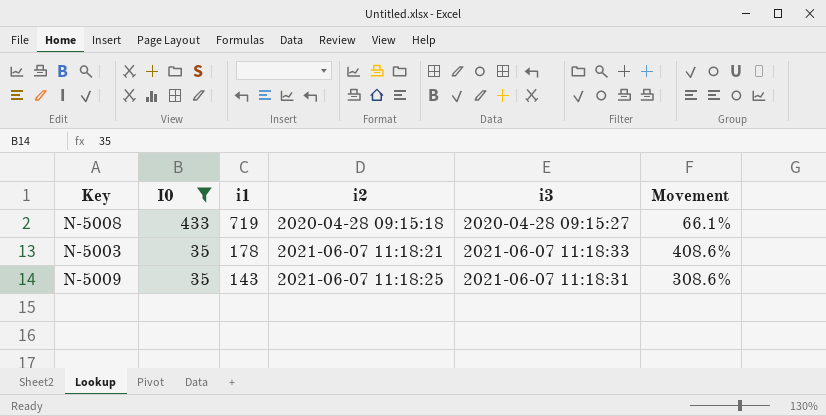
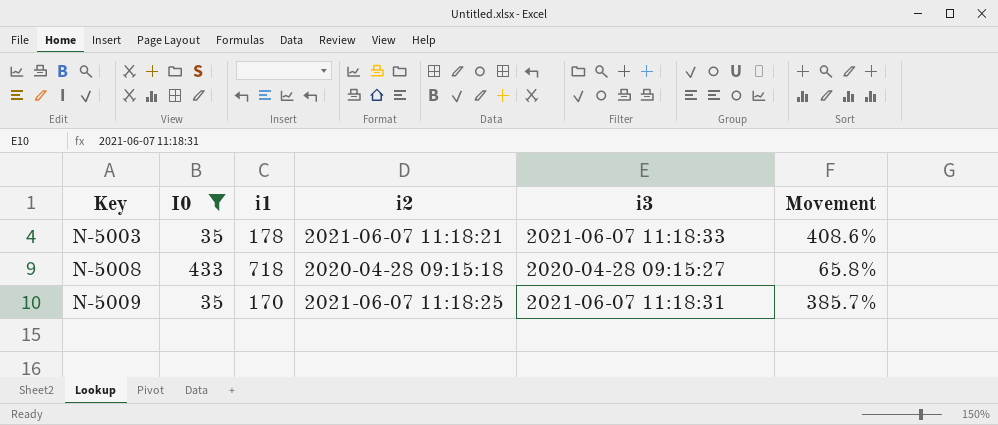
row order: I0 descending -> Key ascending
N-5008 | i1: 719 -> 718
N-5008 | Movement: 66.1% -> 65.8%
N-5009 | i1: 143 -> 170
N-5009 | Movement: 308.6% -> 385.7%

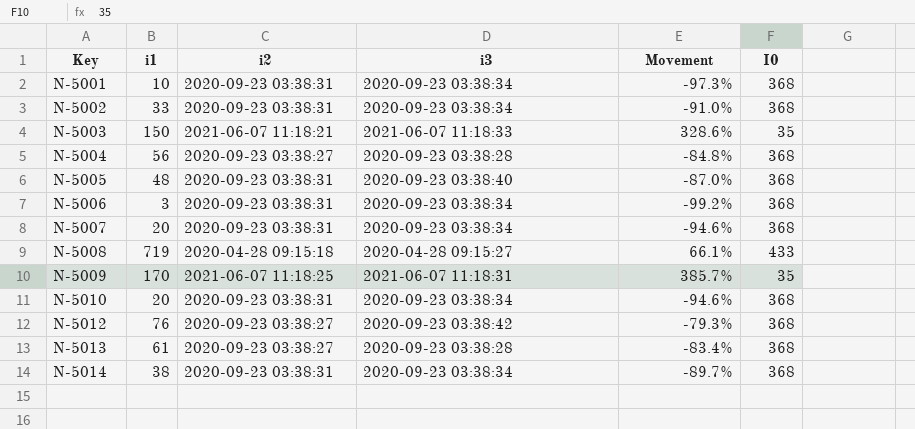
filter: I0 != 368 -> none
column I0 | position: 2 -> 6
N-5003 | i1: 178 -> 150
N-5003 | Movement: 408.6% -> 328.6%
N-5008 | i1: 718 -> 719
N-5008 | Movement: 65.8% -> 66.1%

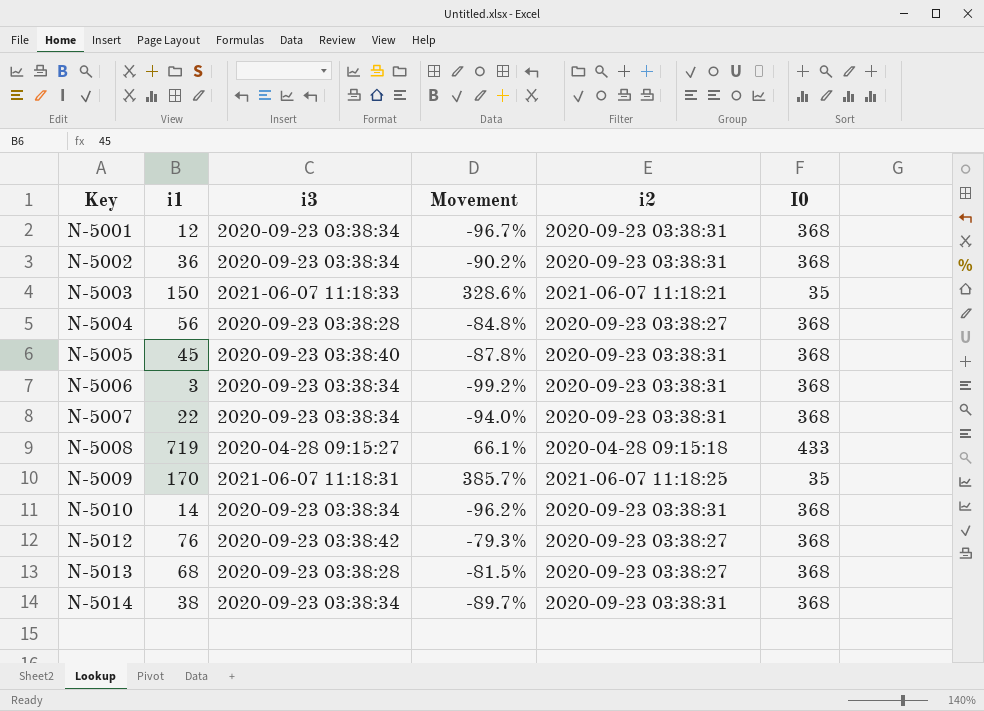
column i2 | position: 3 -> 5
N-5001 | i1: 10 -> 12
N-5001 | Movement: -97.3% -> -96.7%
N-5002 | i1: 33 -> 36
N-5002 | Movement: -91.0% -> -90.2%
N-5005 | i1: 48 -> 45
N-5005 | Movement: -87.0% -> -87.8%
N-5007 | i1: 20 -> 22
N-5007 | Movement: -94.6% -> -94.0%
N-5010 | i1: 20 -> 14
N-5010 | Movement: -94.6% -> -96.2%
N-5013 | i1: 61 -> 68
N-5013 | Movement: -83.4% -> -81.5%

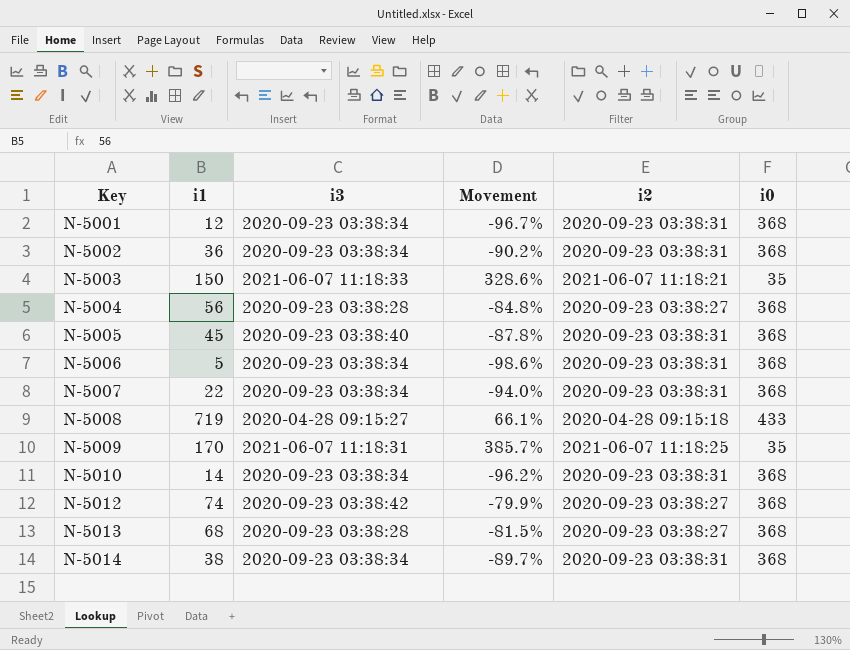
column name: I0 -> i0
N-5006 | i1: 3 -> 5
N-5006 | Movement: -99.2% -> -98.6%
N-5012 | i1: 76 -> 74
N-5012 | Movement: -79.3% -> -79.9%

